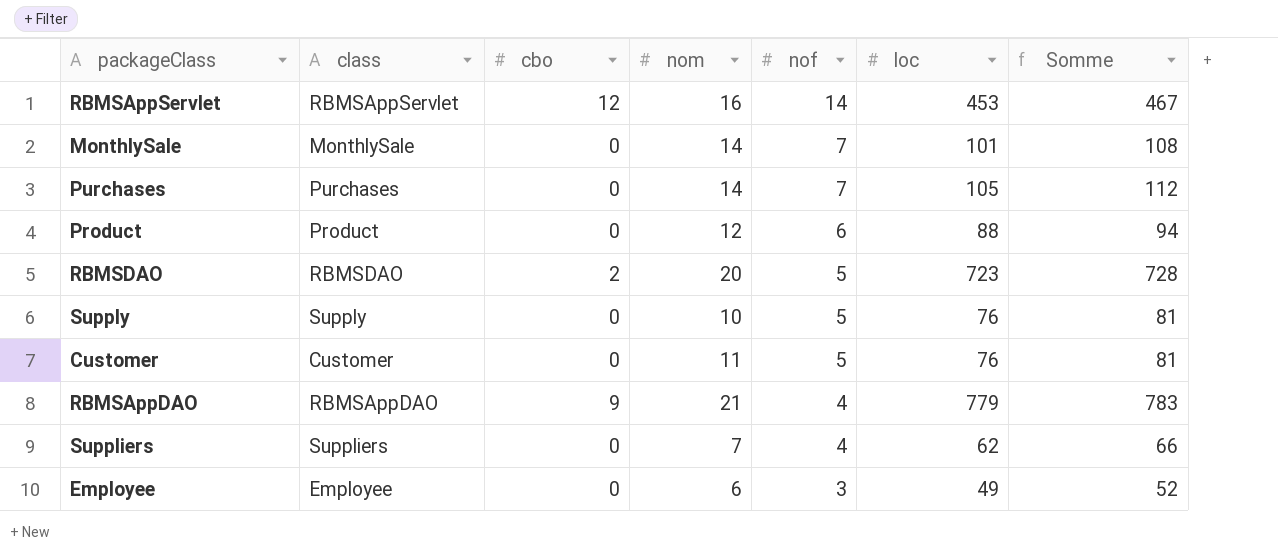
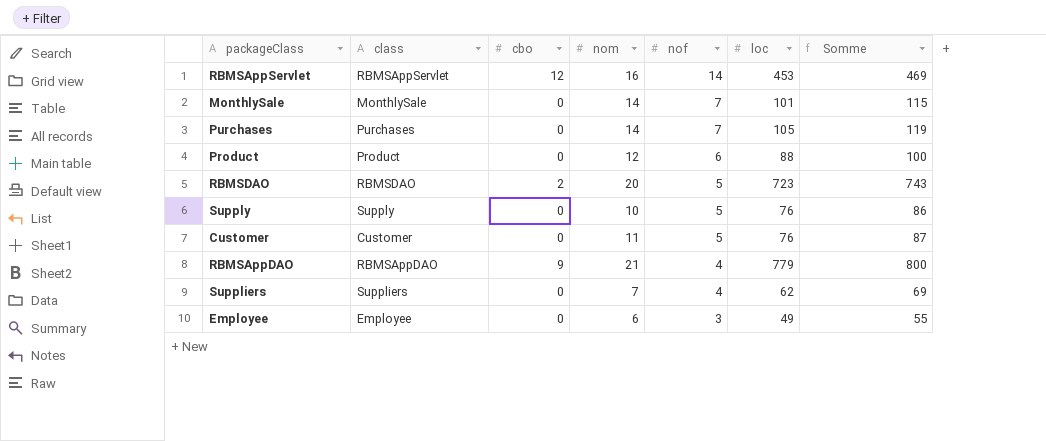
column Somme | formula: [nof] + [loc] -> [nom] + [loc]

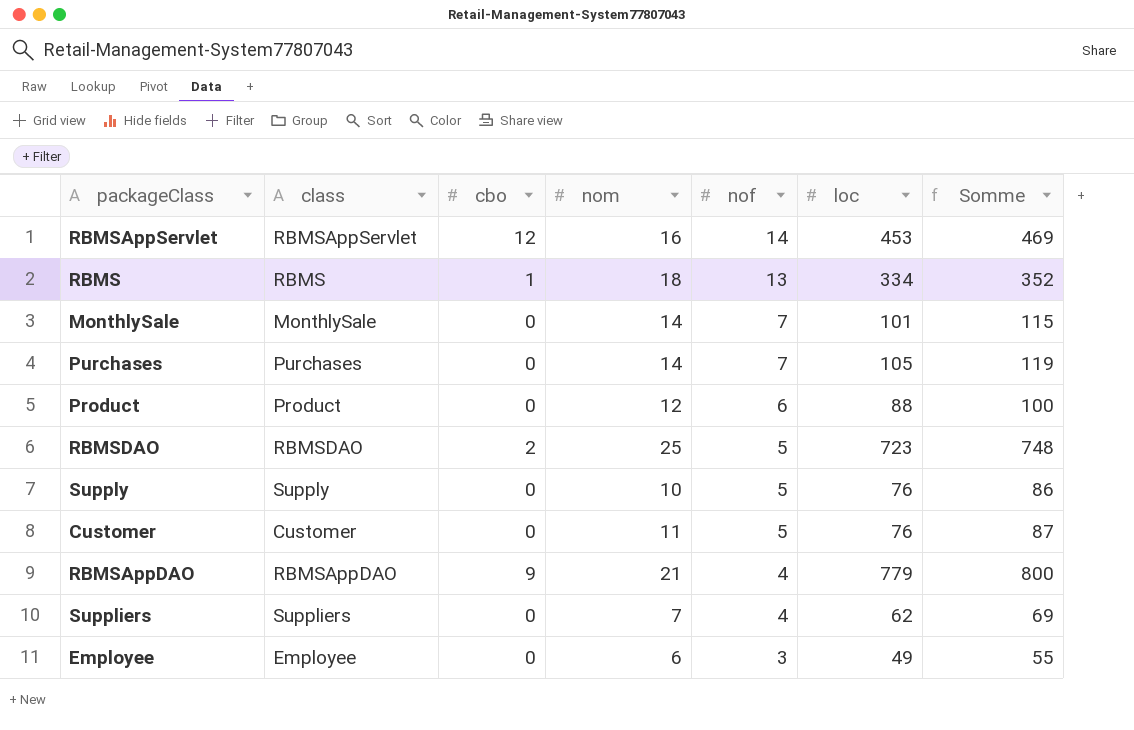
row RBMS: none -> RBMS | 1 | 18 | 13 | 334 | 352
RBMSDAO | nom: 20 -> 25
RBMSDAO | Somme: 743 -> 748

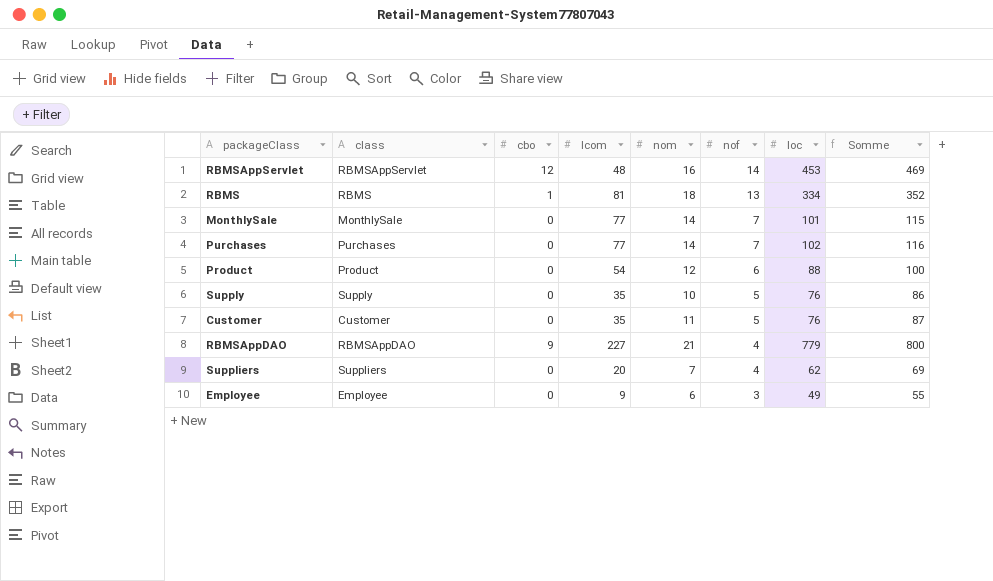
column lcom | position: none -> 4
row RBMSDAO: RBMSDAO | 2 | 25 | 5 | 723 | 748 -> none
Purchases | loc: 105 -> 102
Purchases | Somme: 119 -> 116

